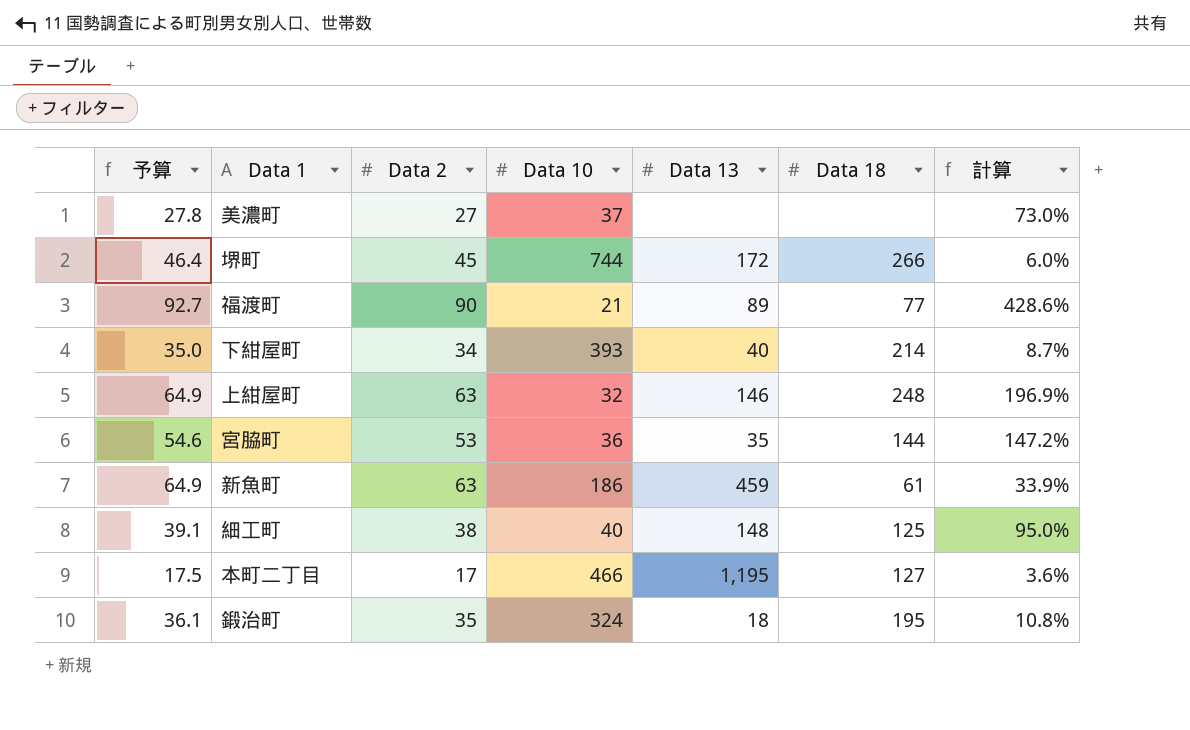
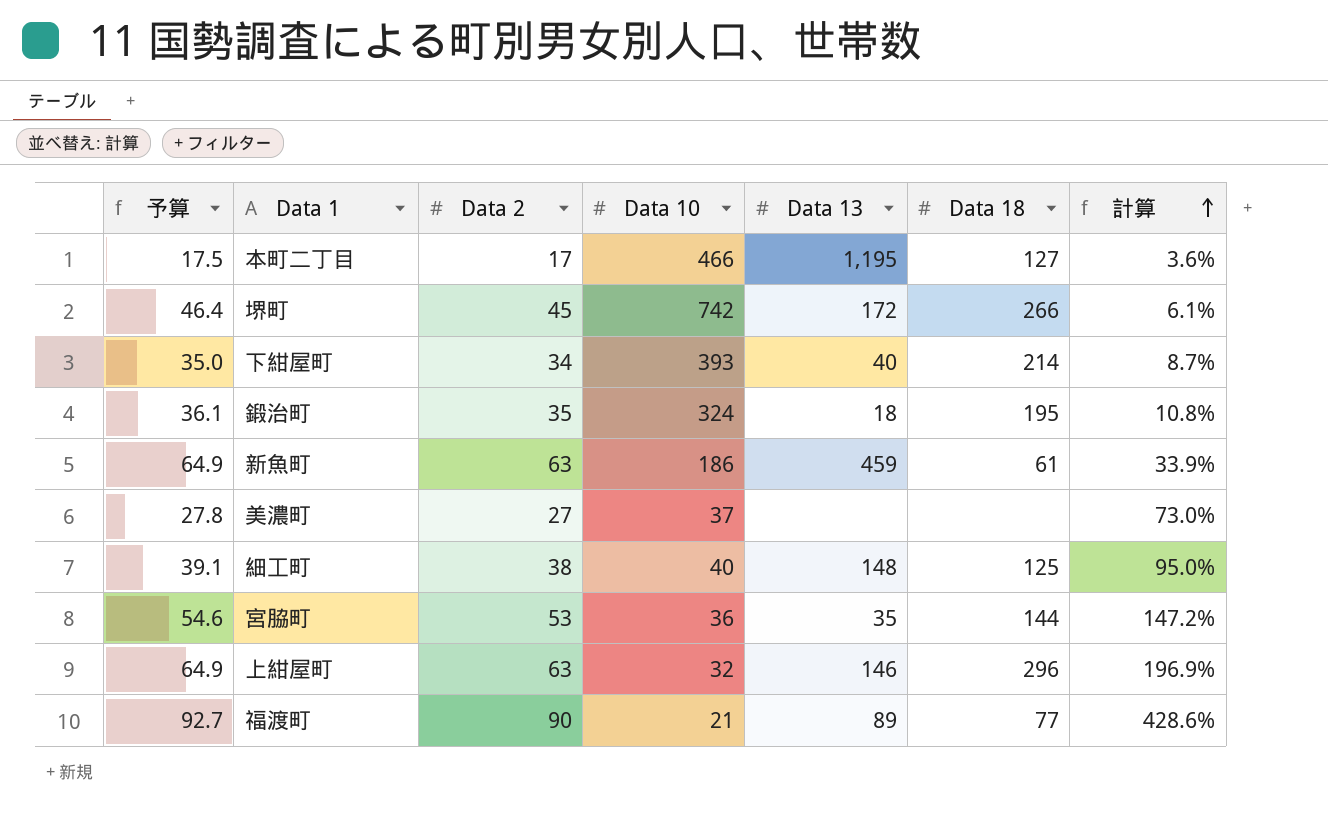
row order: none -> 計算 ascending
堺町 | Data 10: 744 -> 742
堺町 | 計算: 6.0% -> 6.1%
上紺屋町 | Data 18: 248 -> 296

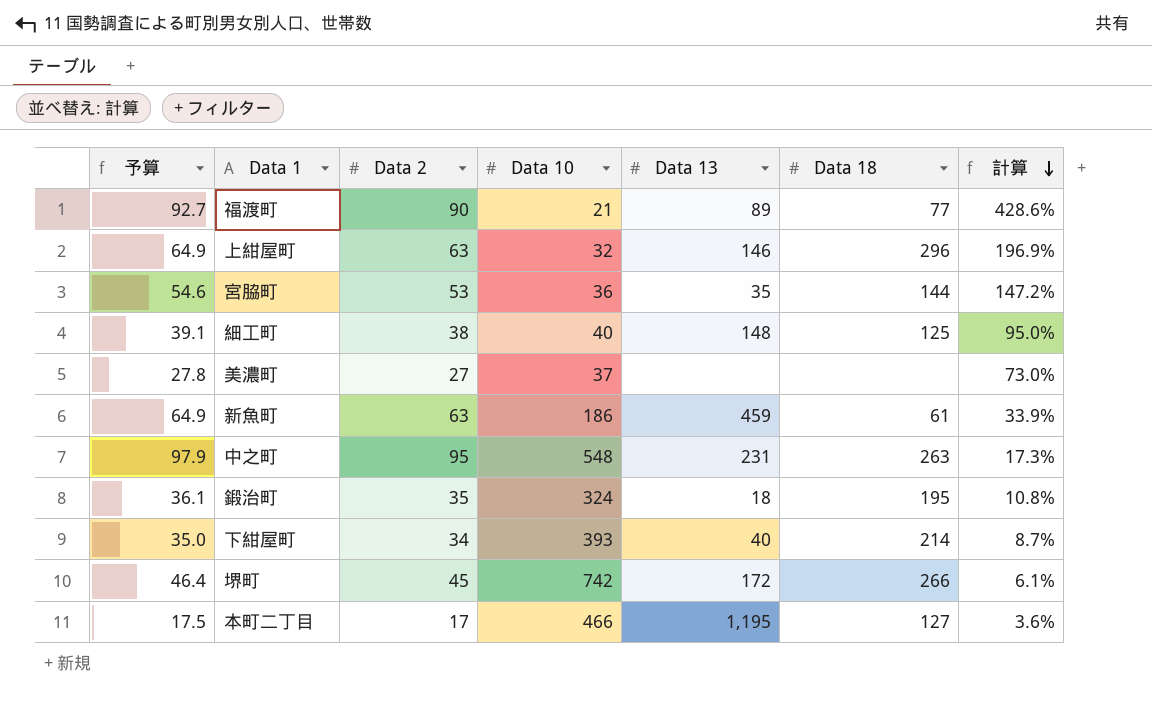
row order: 計算 ascending -> 計算 descending
row 中之町: none -> 97.9 | 95 | 548 | 231 | 263 | 17.3%

